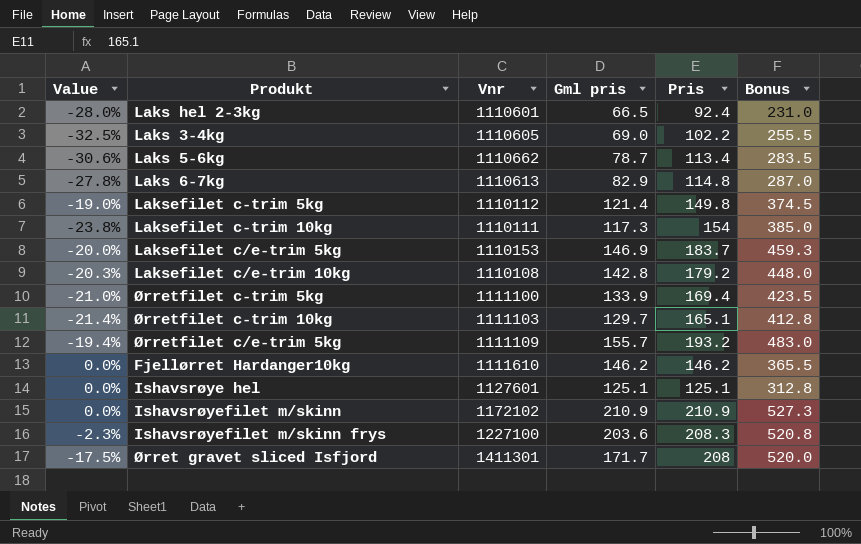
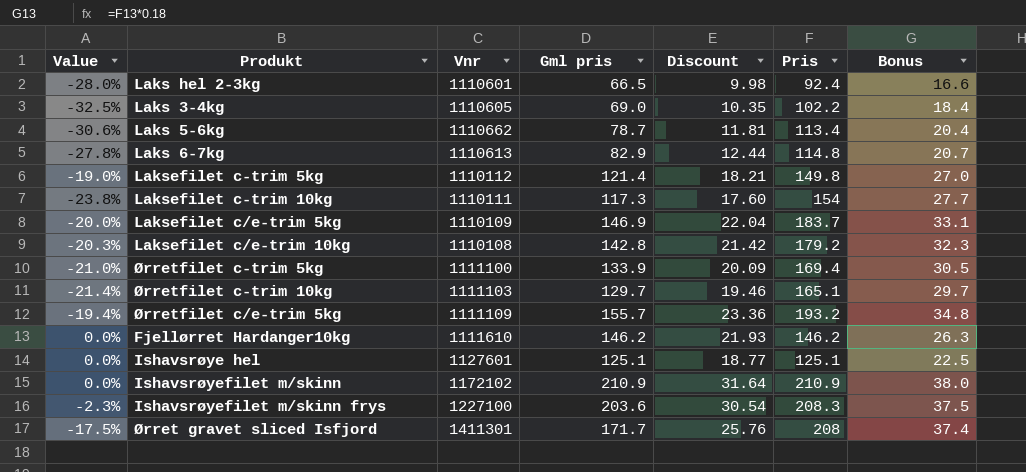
column Discount | formula: none -> [Gml pris] * 0.15
column Bonus | formula: [Pris] * 2.5 -> [Pris] * 0.18
Laksefilet c/e-trim 5kg | Vnr: 1110153 -> 1110109

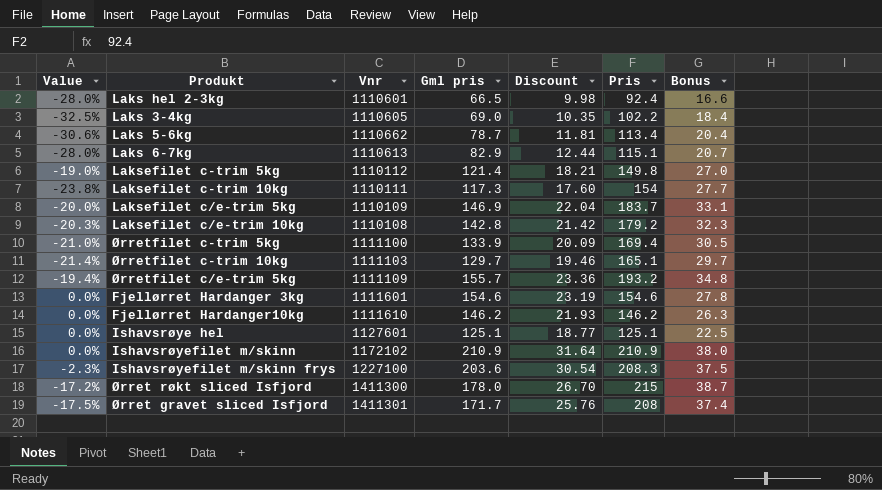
Laks 6-7kg | Value: -27.8% -> -28.0%
Laks 6-7kg | Pris: 114.8 -> 115.1
row Fjellørret Hardanger 3kg: none -> 0.0% | 1111601 | 154.6 | 23.19 | 154.6 | 27.8
row Ørret røkt sliced Isfjord: none -> -17.2% | 1411300 | 178.0 | 26.70 | 215 | 38.7

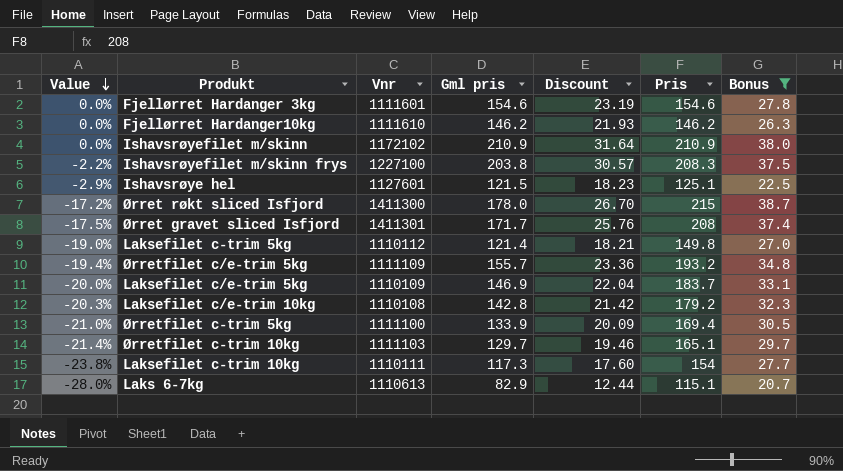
filter: none -> Bonus >= 20.7
row order: none -> Value descending
Ishavsrøyefilet m/skinn frys | Value: -2.3% -> -2.2%
Ishavsrøyefilet m/skinn frys | Gml pris: 203.6 -> 203.8
Ishavsrøyefilet m/skinn frys | Discount: 30.54 -> 30.57
Ishavsrøye hel | Value: 0.0% -> -2.9%
Ishavsrøye hel | Gml pris: 125.1 -> 121.5
Ishavsrøye hel | Discount: 18.77 -> 18.23

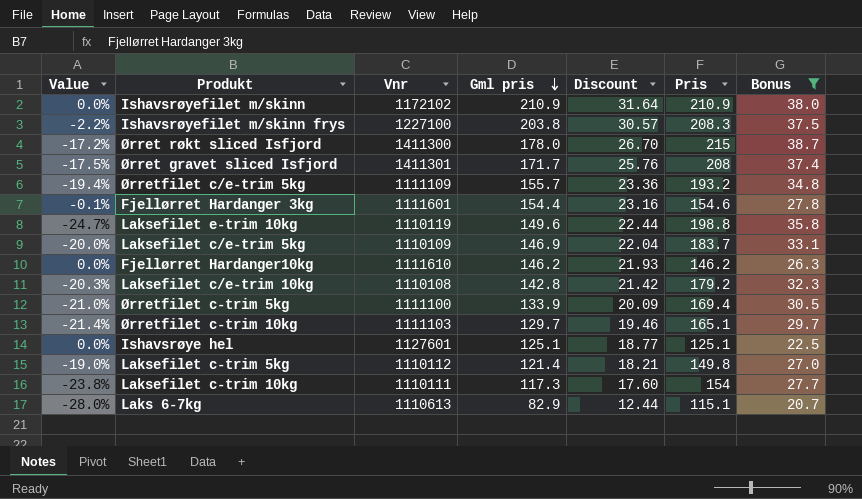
row order: Value descending -> Gml pris descending
Fjellørret Hardanger 3kg | Value: 0.0% -> -0.1%
Fjellørret Hardanger 3kg | Gml pris: 154.6 -> 154.4
Fjellørret Hardanger 3kg | Discount: 23.19 -> 23.16
row Laksefilet e-trim 10kg: none -> -24.7% | 1110119 | 149.6 | 22.44 | 198.8 | 35.8
Ishavsrøye hel | Value: -2.9% -> 0.0%
Ishavsrøye hel | Gml pris: 121.5 -> 125.1
Ishavsrøye hel | Discount: 18.23 -> 18.77

